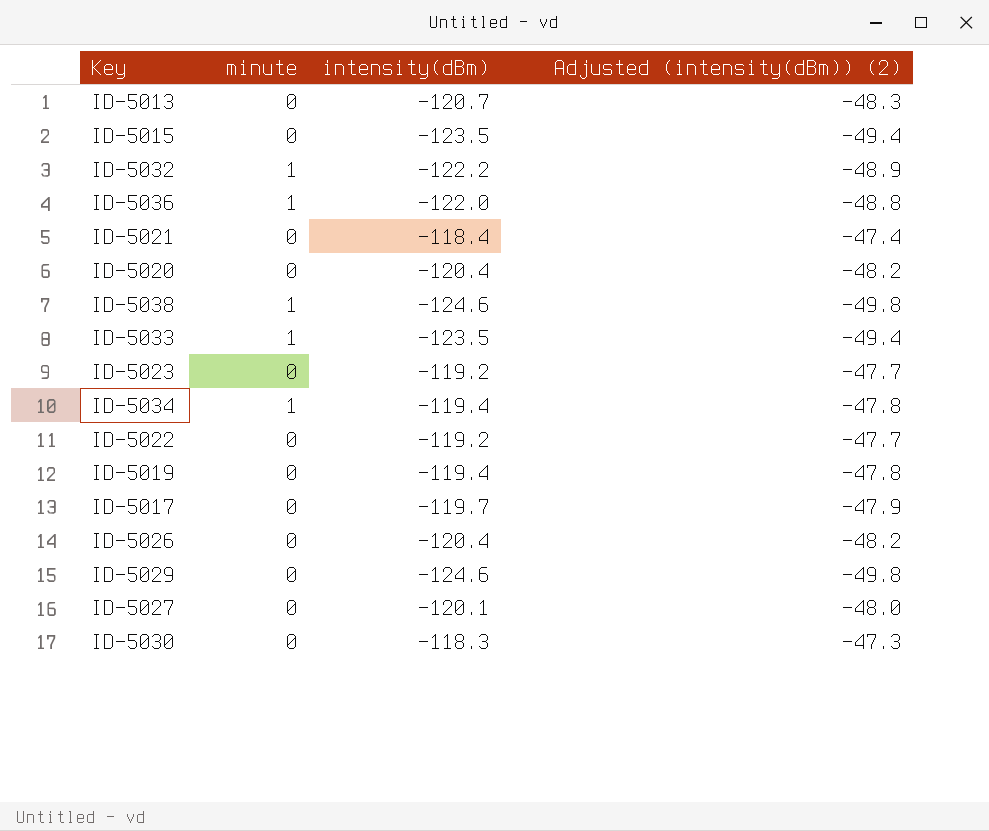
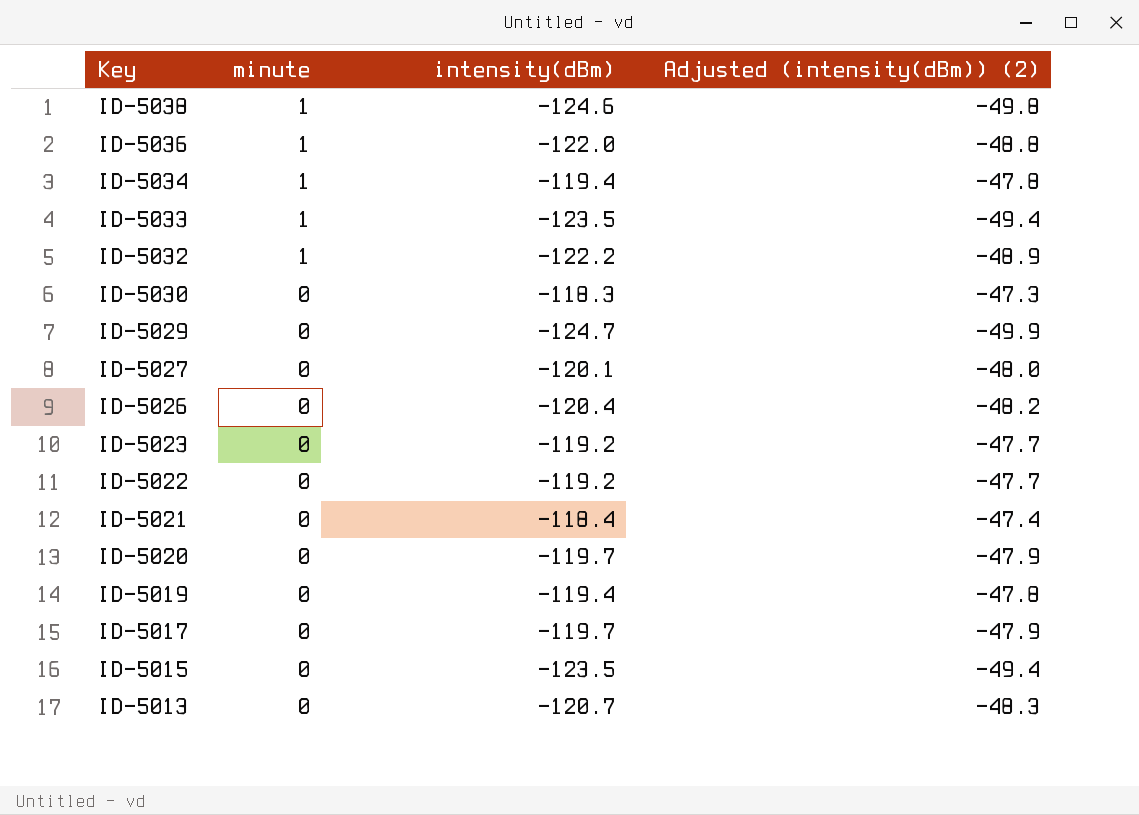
row order: none -> Key descending
ID-5029 | intensity(dBm): -124.6 -> -124.7
ID-5029 | Adjusted (intensity(dBm)) (2): -49.8 -> -49.9
ID-5020 | intensity(dBm): -120.4 -> -119.7
ID-5020 | Adjusted (intensity(dBm)) (2): -48.2 -> -47.9

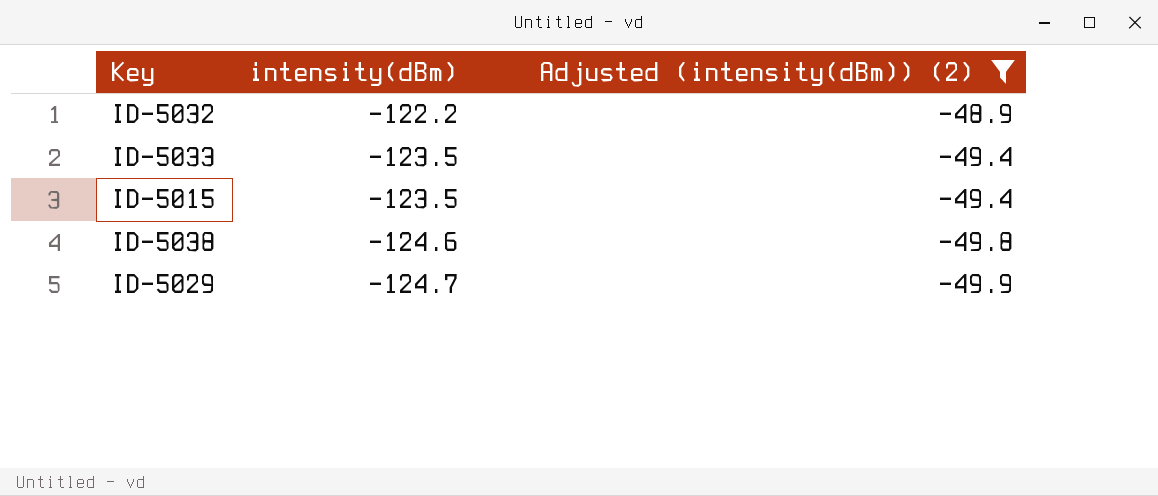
filter: none -> Adjusted (intensity(dBm)) (2) <= -48.9
row order: Key descending -> intensity(dBm) descending
column minute | position: 2 -> none

